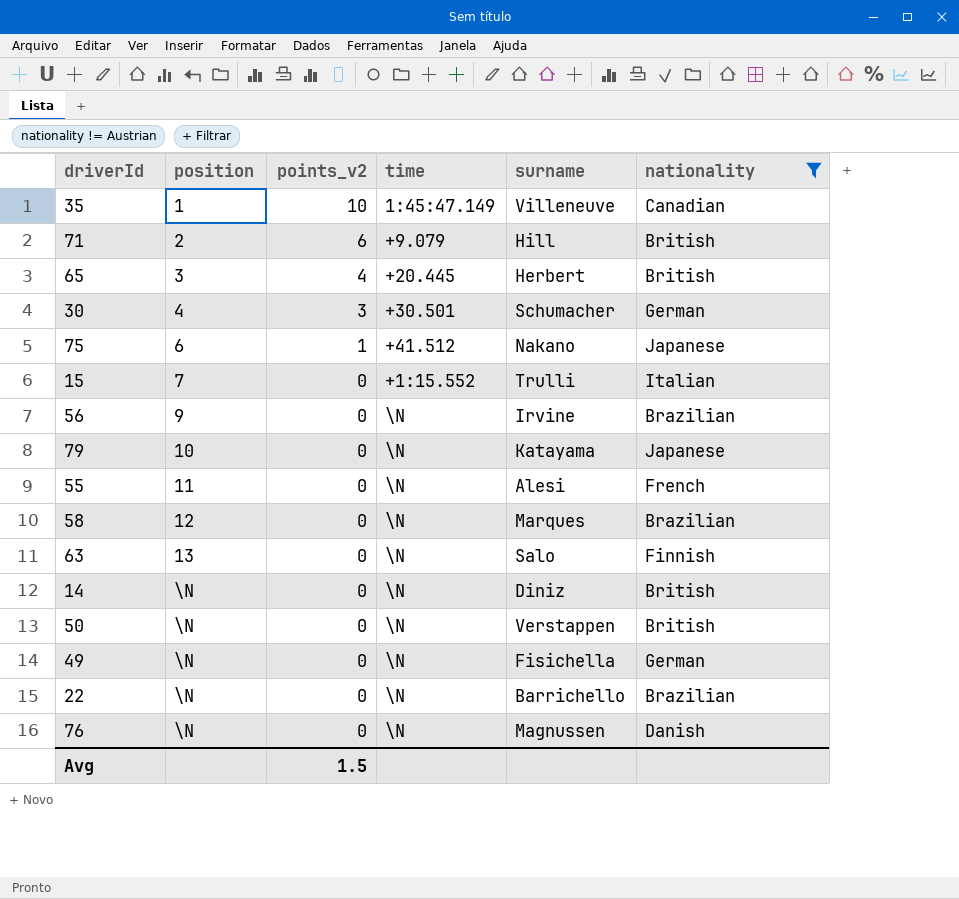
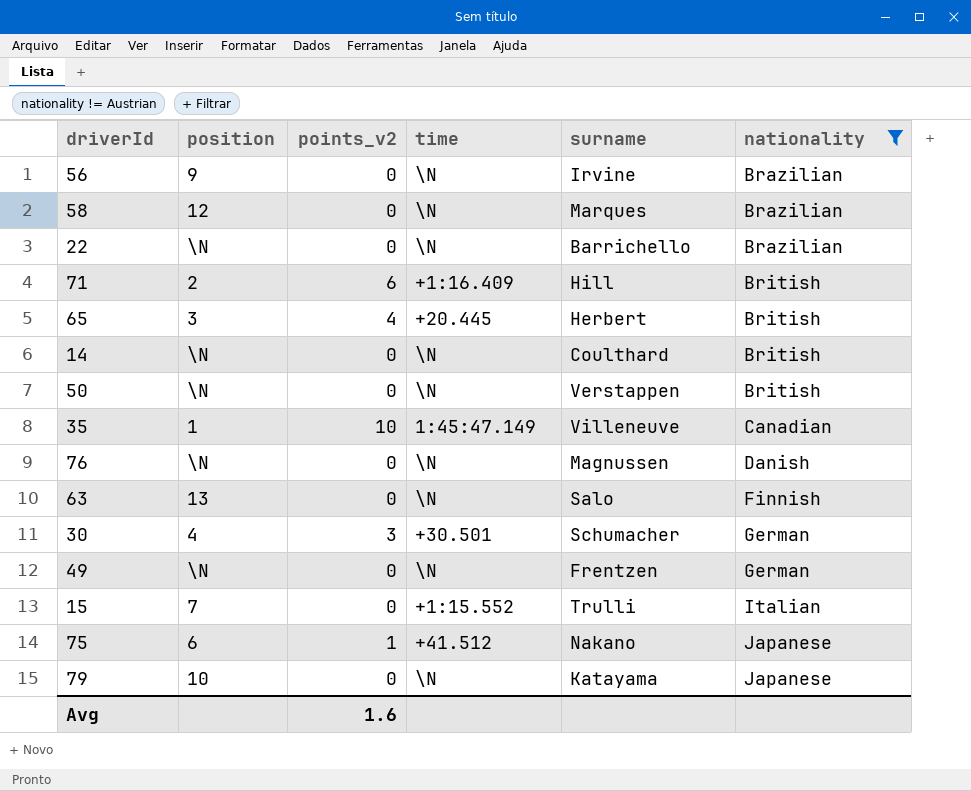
row order: position ascending -> nationality ascending
row 55: 11 | 0 | \N | Alesi | French -> none
71 | time: +9.079 -> +1:16.409
14 | surname: Diniz -> Coulthard
49 | surname: Fisichella -> Frentzen
Avg | points_v2: 1.5 -> 1.6

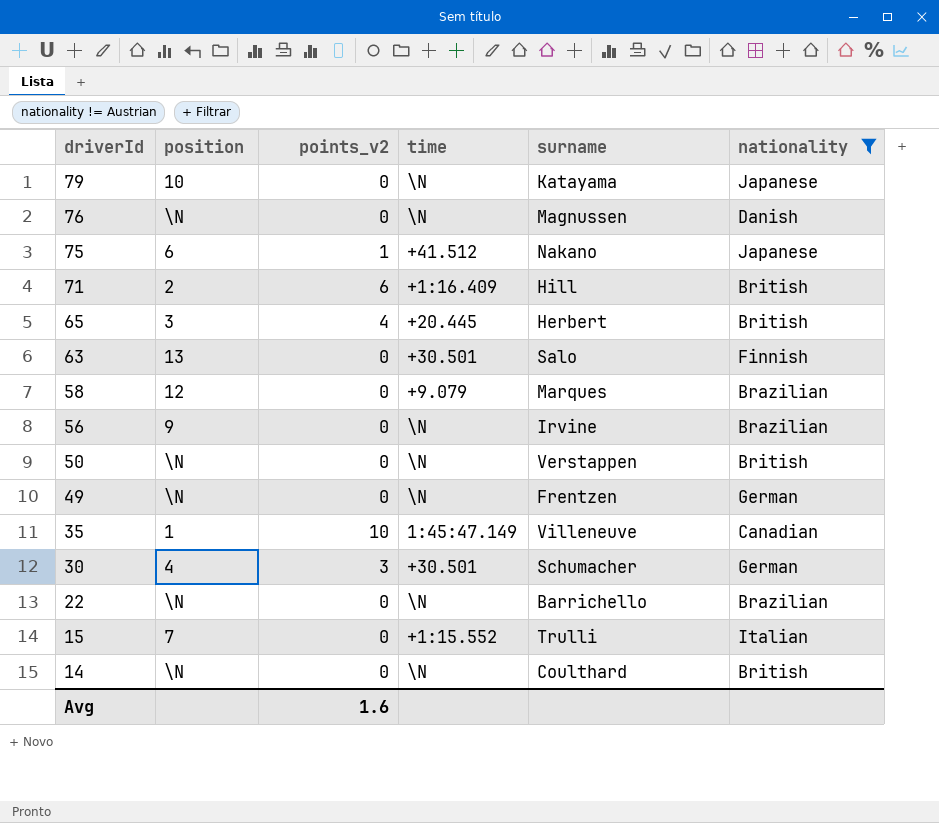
row order: nationality ascending -> driverId descending
63 | time: \N -> +30.501
58 | time: \N -> +9.079

